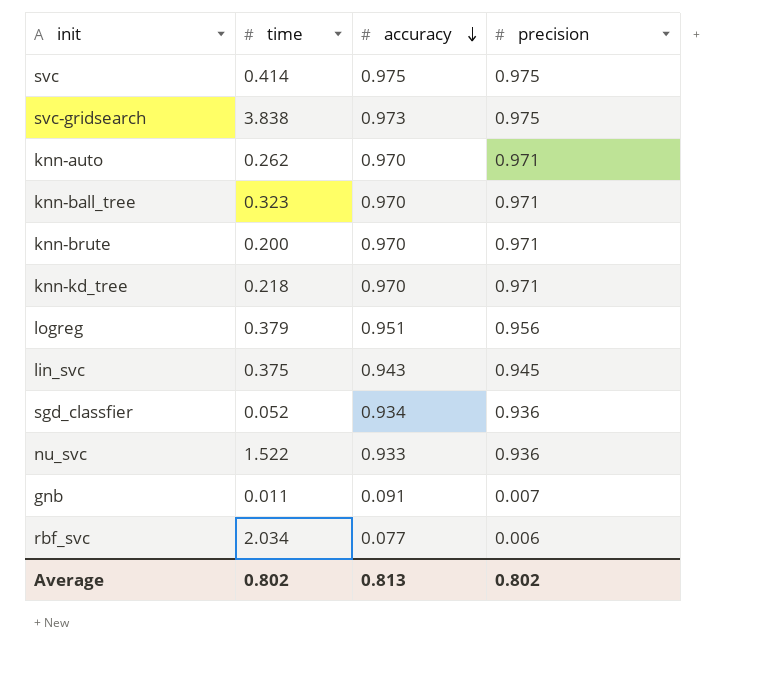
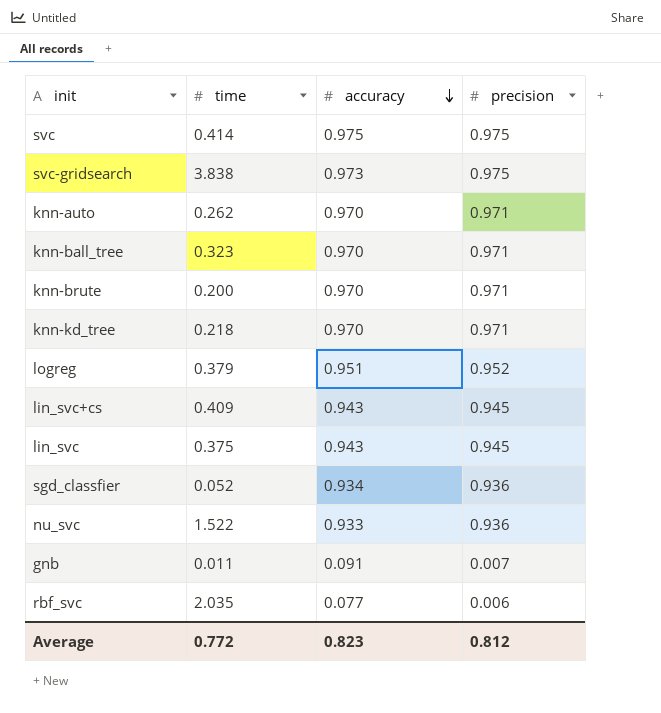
logreg | precision: 0.956 -> 0.952
row lin_svc+cs: none -> 0.409 | 0.943 | 0.945
rbf_svc | time: 2.034 -> 2.035
Average | time: 0.802 -> 0.772
Average | accuracy: 0.813 -> 0.823
Average | precision: 0.802 -> 0.812

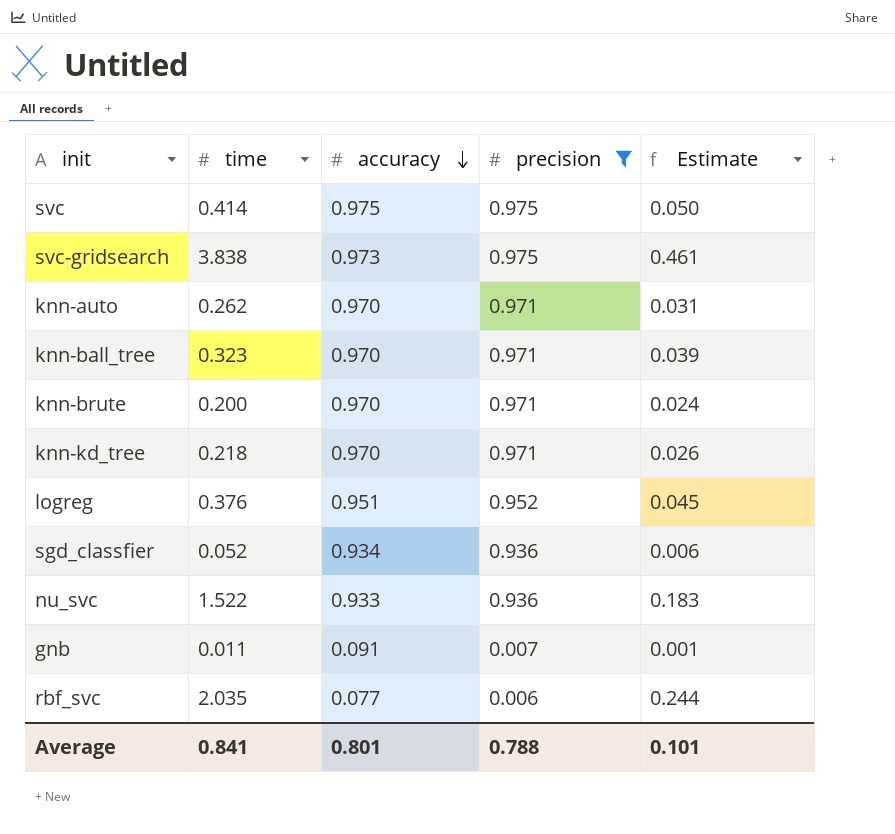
filter: none -> precision != 0.945
column Estimate | formula: none -> [time] * 0.12
logreg | time: 0.379 -> 0.376
Average | time: 0.772 -> 0.841
Average | accuracy: 0.823 -> 0.801
Average | precision: 0.812 -> 0.788

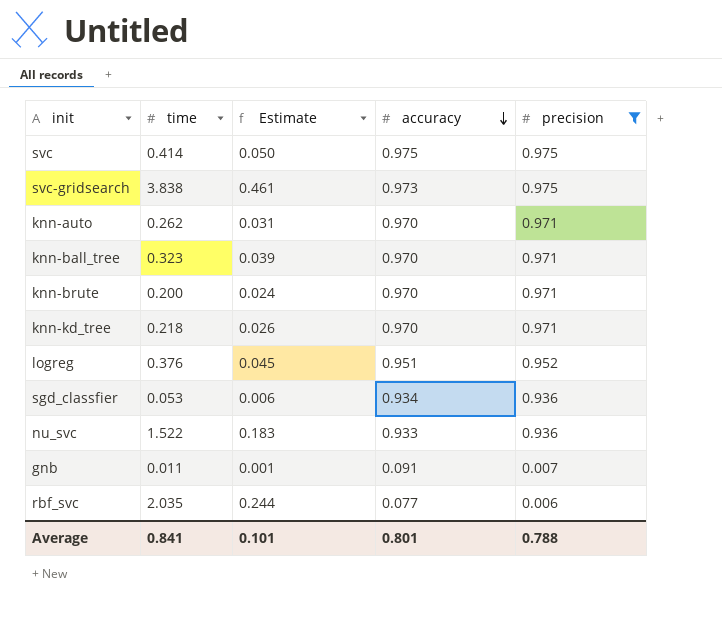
column Estimate | position: 5 -> 3
sgd_classfier | time: 0.052 -> 0.053

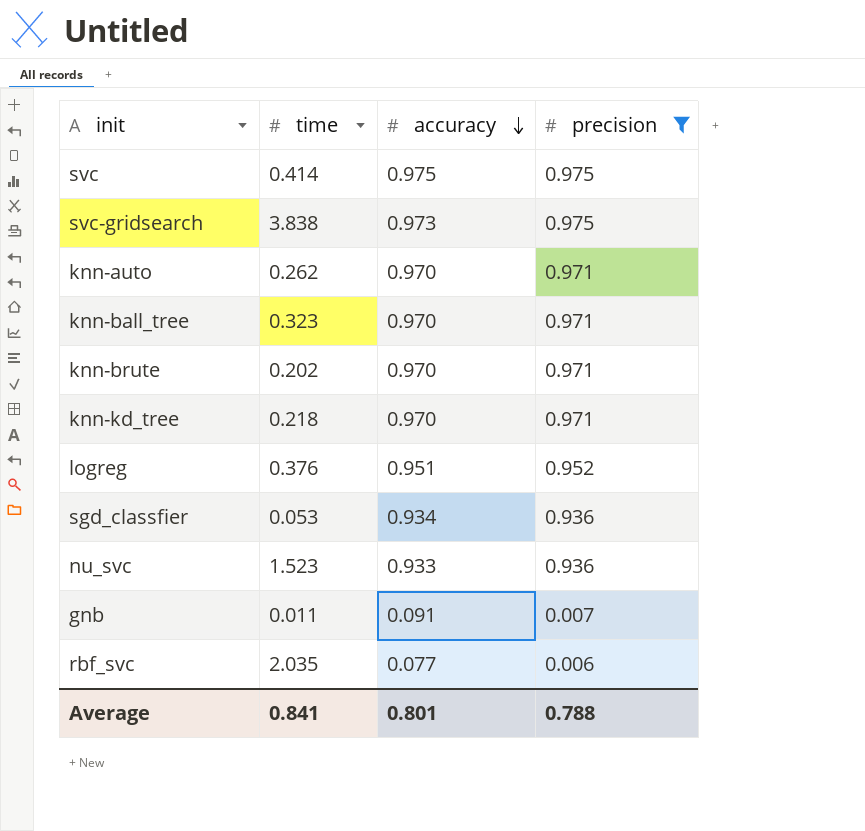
column Estimate | formula: [time] * 0.12 -> none
knn-brute | time: 0.200 -> 0.202
nu_svc | time: 1.522 -> 1.523

